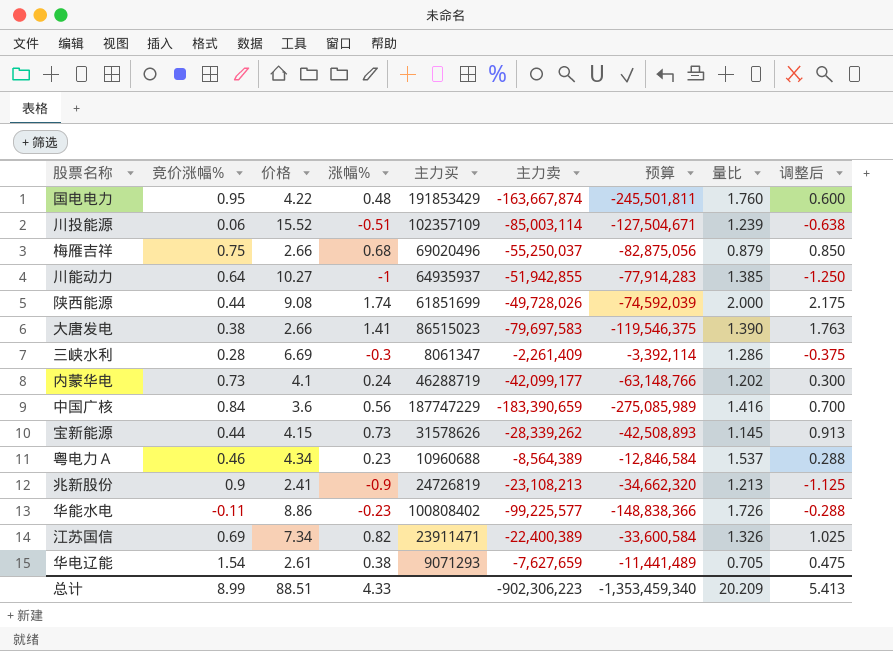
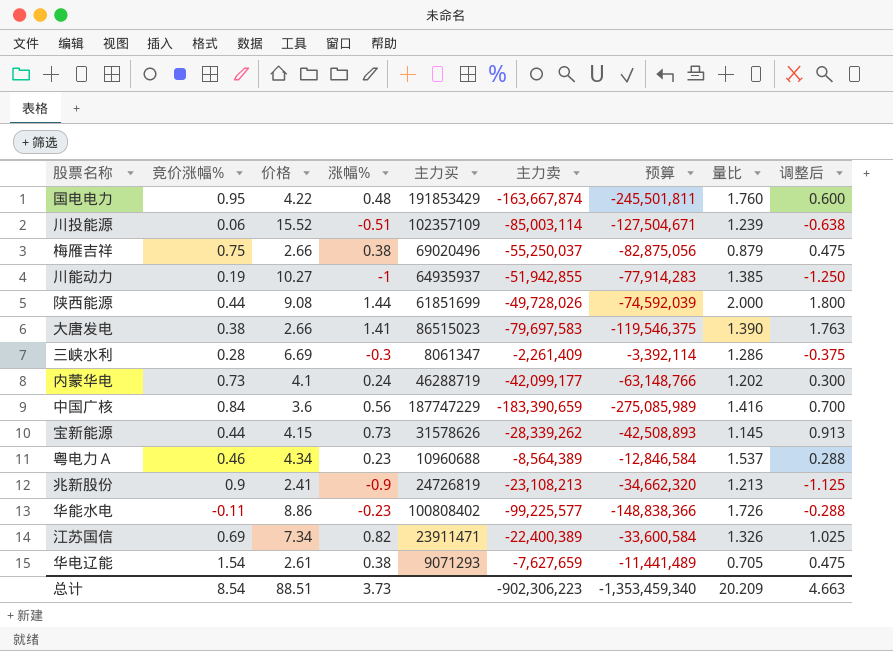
梅雁吉祥 | 涨幅%: 0.68 -> 0.38
梅雁吉祥 | 调整后: 0.850 -> 0.475
川能动力 | 竞价涨幅%: 0.64 -> 0.19
陕西能源 | 涨幅%: 1.74 -> 1.44
陕西能源 | 调整后: 2.175 -> 1.800
总计 | 竞价涨幅%: 8.99 -> 8.54
总计 | 涨幅%: 4.33 -> 3.73
总计 | 调整后: 5.413 -> 4.663

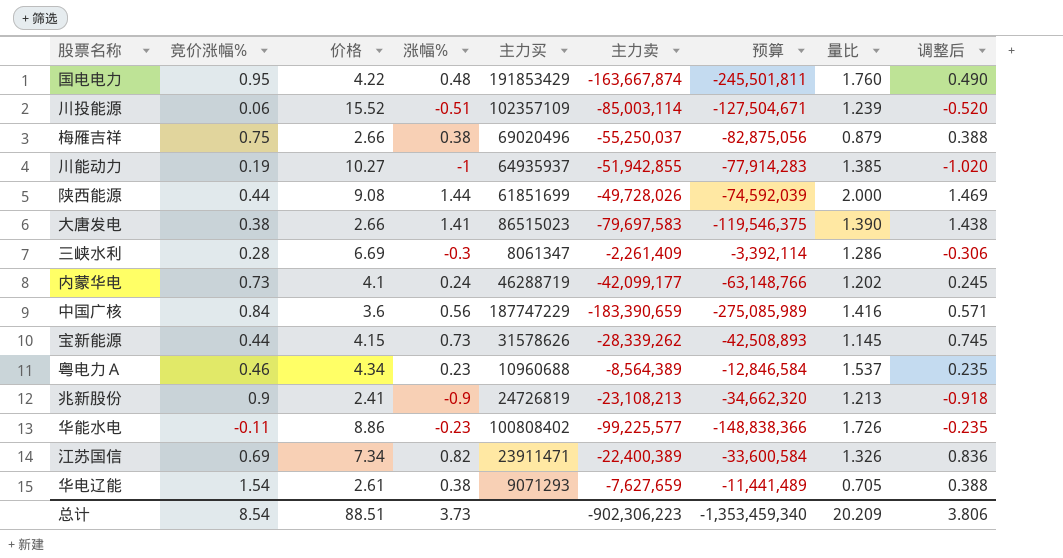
column 调整后 | formula: [涨幅%] * 1.25 -> [涨幅%] * 1.02
总计 | 调整后: 4.663 -> 3.806

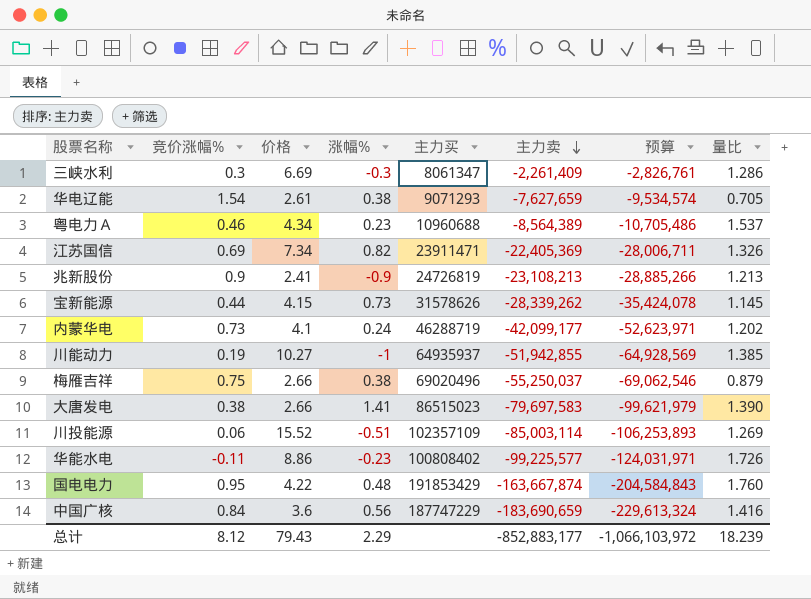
row order: none -> 主力卖 descending
column 调整后 | formula: [涨幅%] * 1.02 -> none
column 预算 | formula: [主力卖] * 1.5 -> [主力卖] * 1.25
row 陕西能源: 0.44 | 9.08 | 1.44 | 61851699 | -49,728,026 | -74,592,039 | 2.000 | 1.469 -> none
三峡水利 | 竞价涨幅%: 0.28 -> 0.3
江苏国信 | 主力卖: -22,400,389 -> -22,405,369
川投能源 | 量比: 1.239 -> 1.269
中国广核 | 主力卖: -183,390,659 -> -183,690,659
总计 | 竞价涨幅%: 8.54 -> 8.12
总计 | 价格: 88.51 -> 79.43
总计 | 涨幅%: 3.73 -> 2.29
总计 | 主力卖: -902,306,223 -> -852,883,177
总计 | 预算: -1,353,459,340 -> -1,066,103,972
总计 | 量比: 20.209 -> 18.239

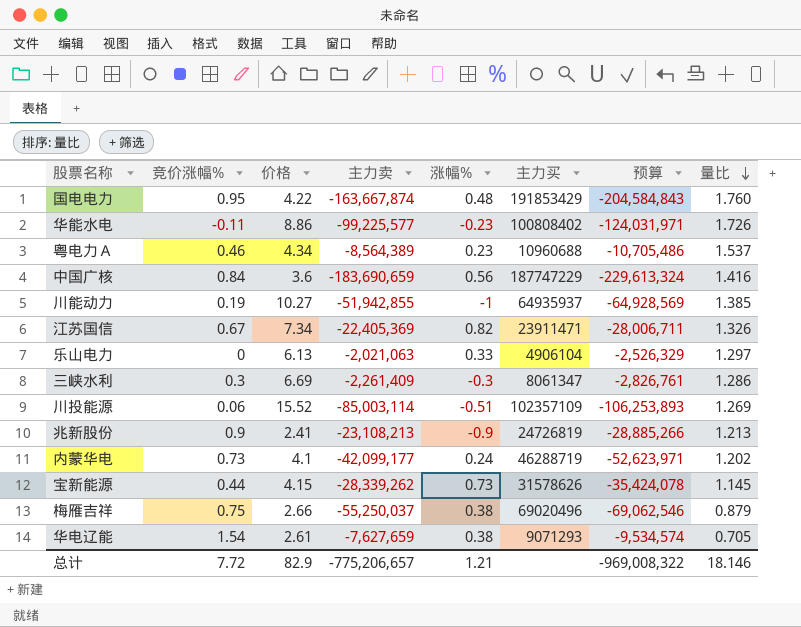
row order: 主力卖 descending -> 量比 descending
column 主力卖 | position: 6 -> 4
row 大唐发电: 0.38 | 2.66 | 1.41 | 86515023 | -79,697,583 | -99,621,979 | 1.390 -> none
江苏国信 | 竞价涨幅%: 0.69 -> 0.67
row 乐山电力: none -> 0 | 6.13 | -2,021,063 | 0.33 | 4906104 | -2,526,329 | 1.297
总计 | 竞价涨幅%: 8.12 -> 7.72
总计 | 价格: 79.43 -> 82.9
总计 | 主力卖: -852,883,177 -> -775,206,657
总计 | 涨幅%: 2.29 -> 1.21
总计 | 预算: -1,066,103,972 -> -969,008,322
总计 | 量比: 18.239 -> 18.146

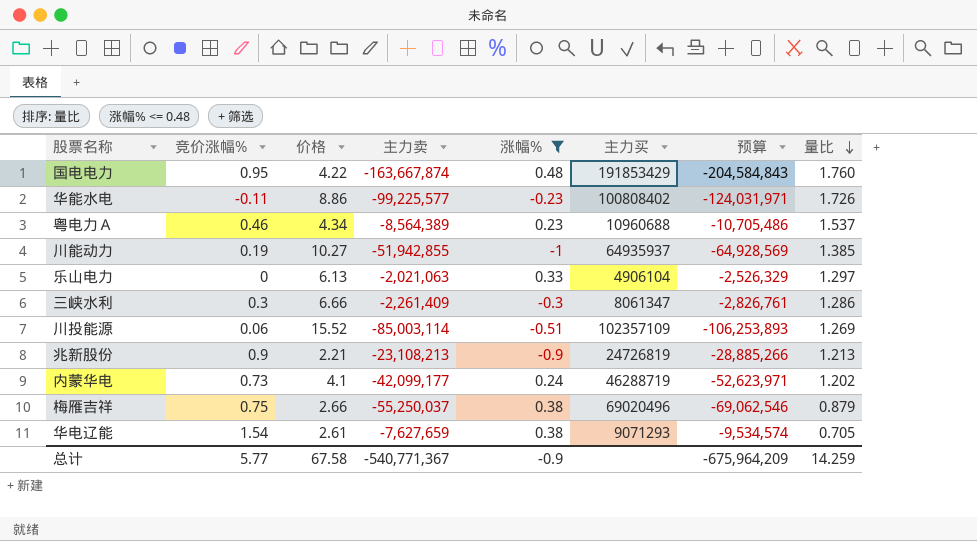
filter: none -> 涨幅% <= 0.48
三峡水利 | 价格: 6.69 -> 6.66
兆新股份 | 价格: 2.41 -> 2.21
总计 | 竞价涨幅%: 7.72 -> 5.77
总计 | 价格: 82.9 -> 67.58
总计 | 主力卖: -775,206,657 -> -540,771,367
总计 | 涨幅%: 1.21 -> -0.9
总计 | 预算: -969,008,322 -> -675,964,209
总计 | 量比: 18.146 -> 14.259

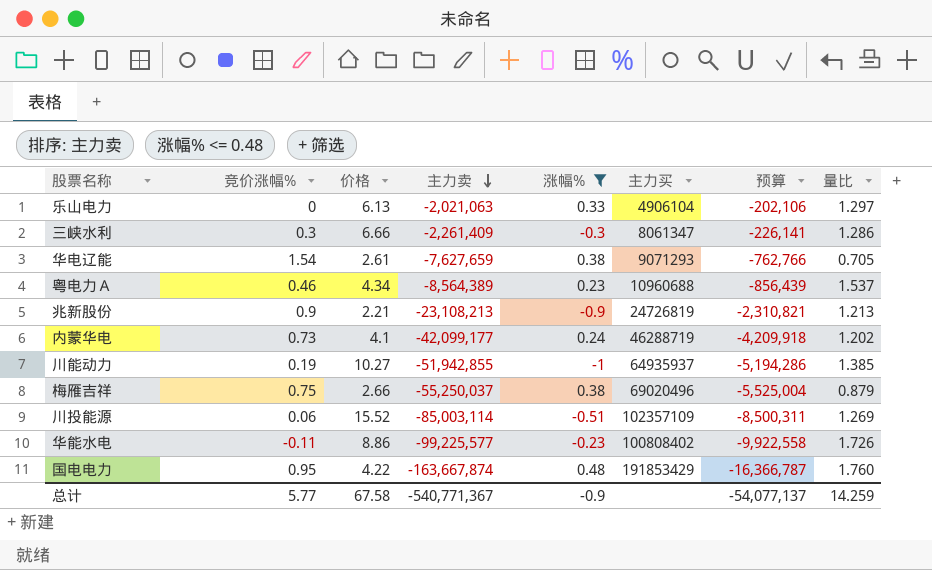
row order: 量比 descending -> 主力卖 descending
column 预算 | formula: [主力卖] * 1.25 -> [主力卖] * 0.1
总计 | 预算: -675,964,209 -> -54,077,137

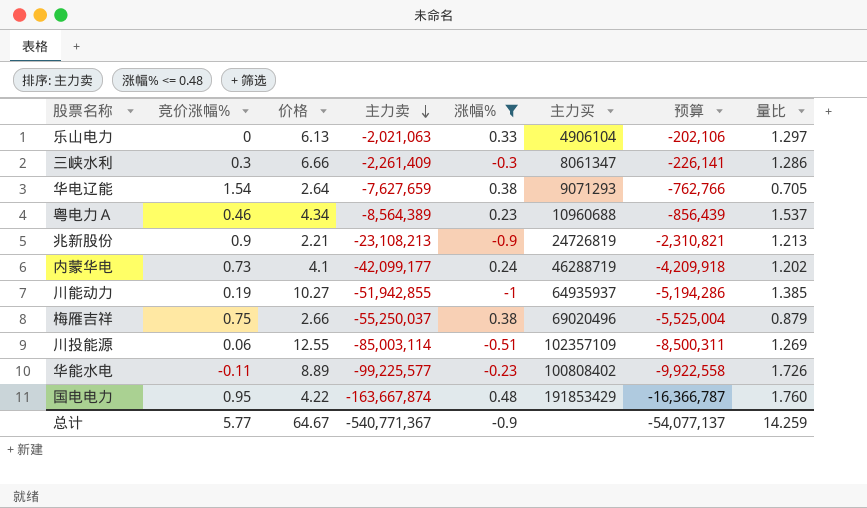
华电辽能 | 价格: 2.61 -> 2.64
川投能源 | 价格: 15.52 -> 12.55
华能水电 | 价格: 8.86 -> 8.89
总计 | 价格: 67.58 -> 64.67

